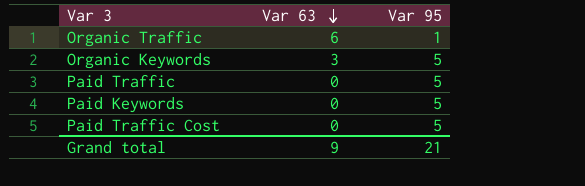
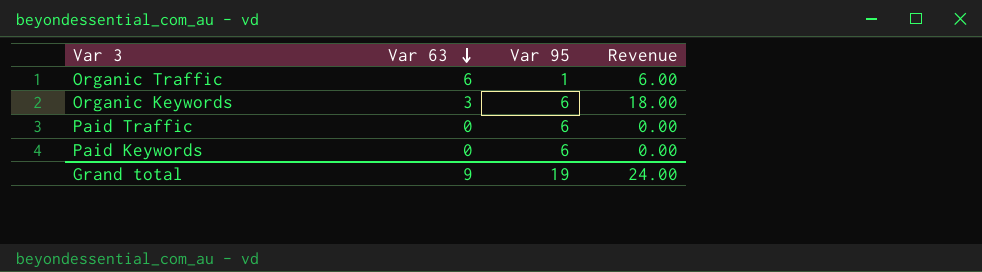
column Revenue | formula: none -> [Var 63] * [Var 95]
row Paid Traffic Cost: 0 | 5 -> none
Organic Keywords | Var 95: 5 -> 6
Paid Traffic | Var 95: 5 -> 6
Paid Keywords | Var 95: 5 -> 6
Grand total | Var 95: 21 -> 19

